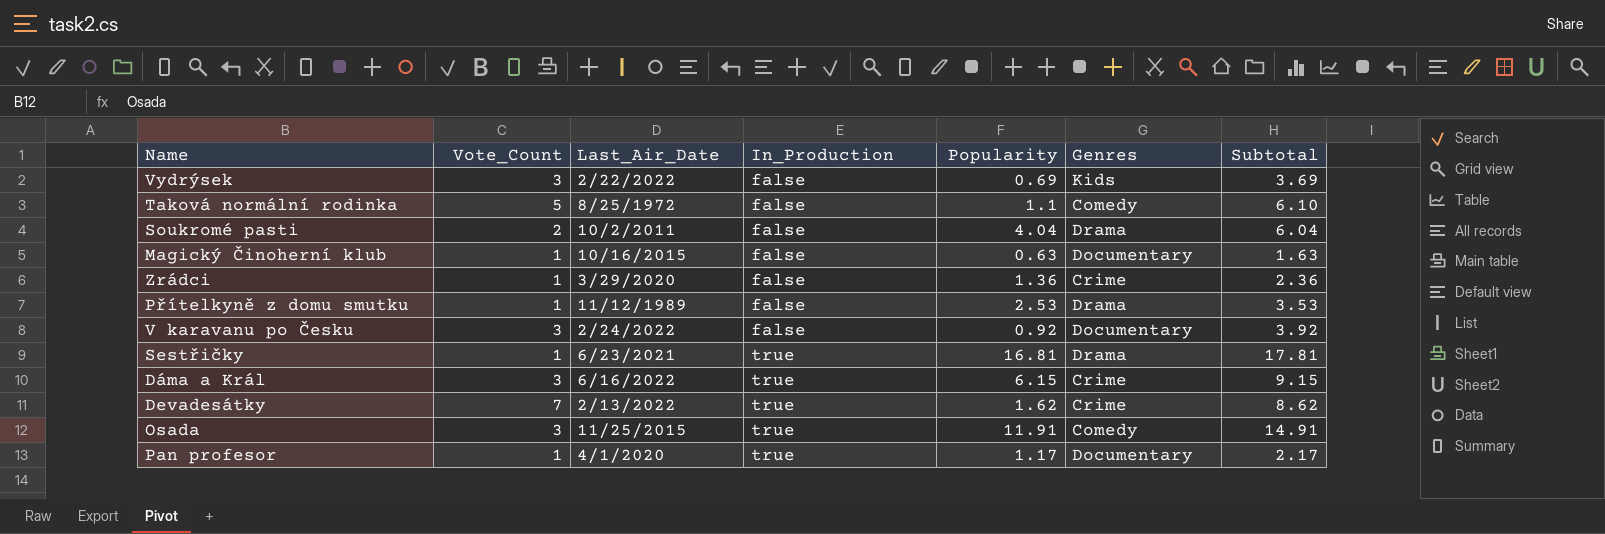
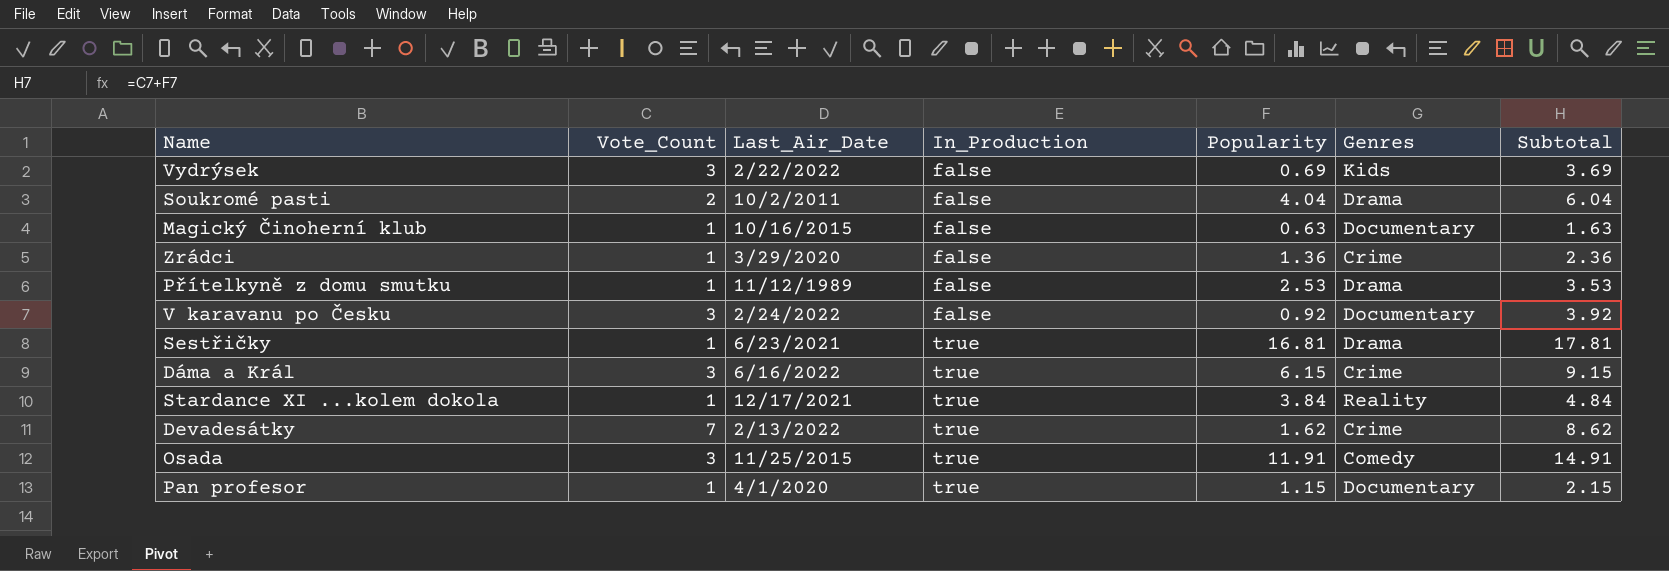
row Taková normální rodinka: 5 | 8/25/1972 | false | 1.1 | Comedy | 6.10 -> none
row Stardance XI ...kolem dokola: none -> 1 | 12/17/2021 | true | 3.84 | Reality | 4.84
Pan profesor | Popularity: 1.17 -> 1.15
Pan profesor | Subtotal: 2.17 -> 2.15

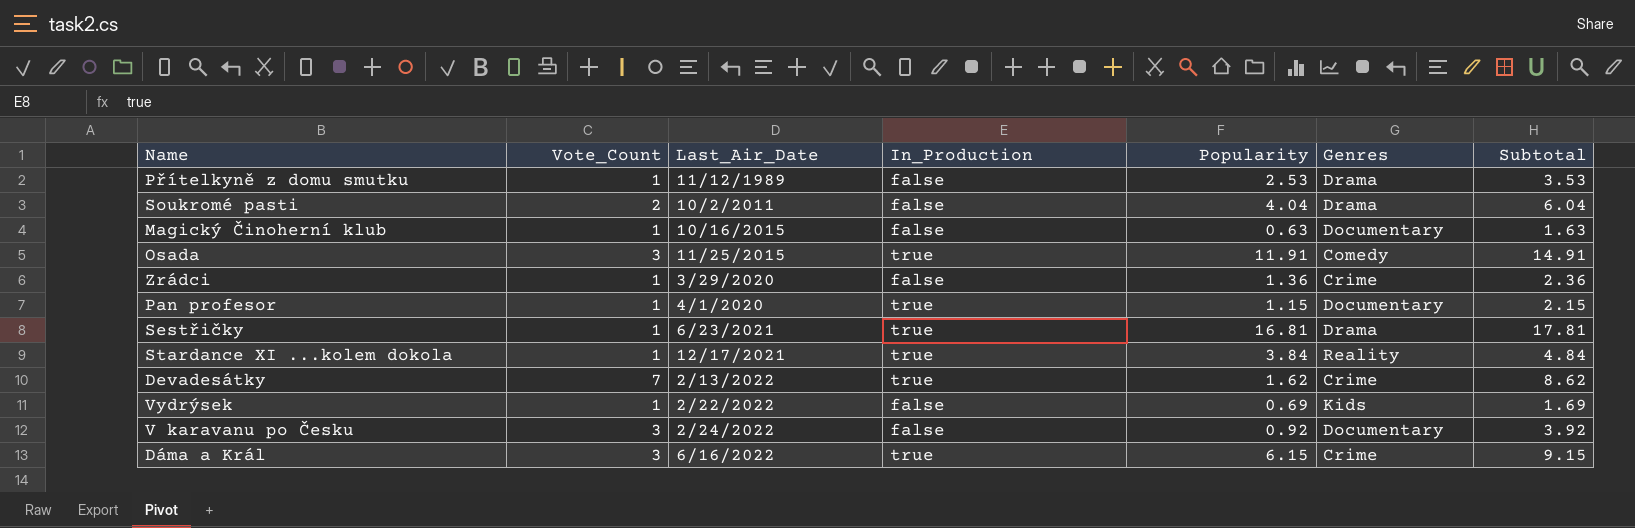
row order: In_Production ascending -> Last_Air_Date ascending
Vydrýsek | Vote_Count: 3 -> 1
Vydrýsek | Subtotal: 3.69 -> 1.69

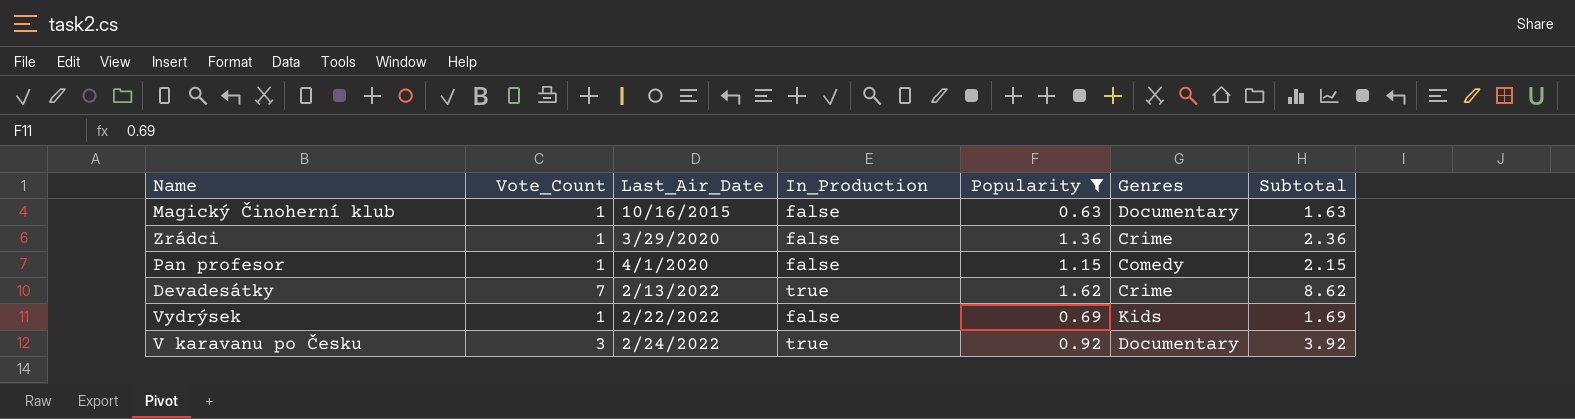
filter: none -> Popularity <= 1.62
Pan profesor | In_Production: true -> false
Pan profesor | Genres: Documentary -> Comedy
V karavanu po Česku | In_Production: false -> true

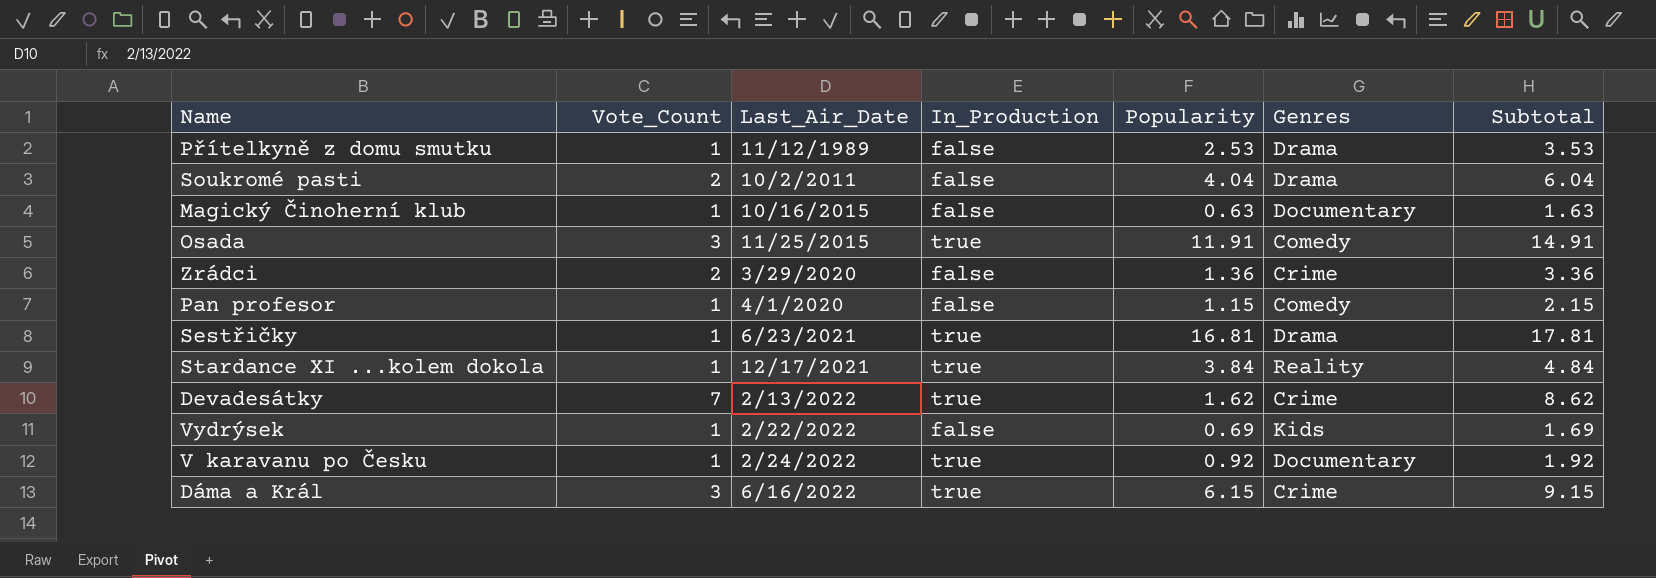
filter: Popularity <= 1.62 -> none
Zrádci | Vote_Count: 1 -> 2
Zrádci | Subtotal: 2.36 -> 3.36
V karavanu po Česku | Vote_Count: 3 -> 1
V karavanu po Česku | Subtotal: 3.92 -> 1.92

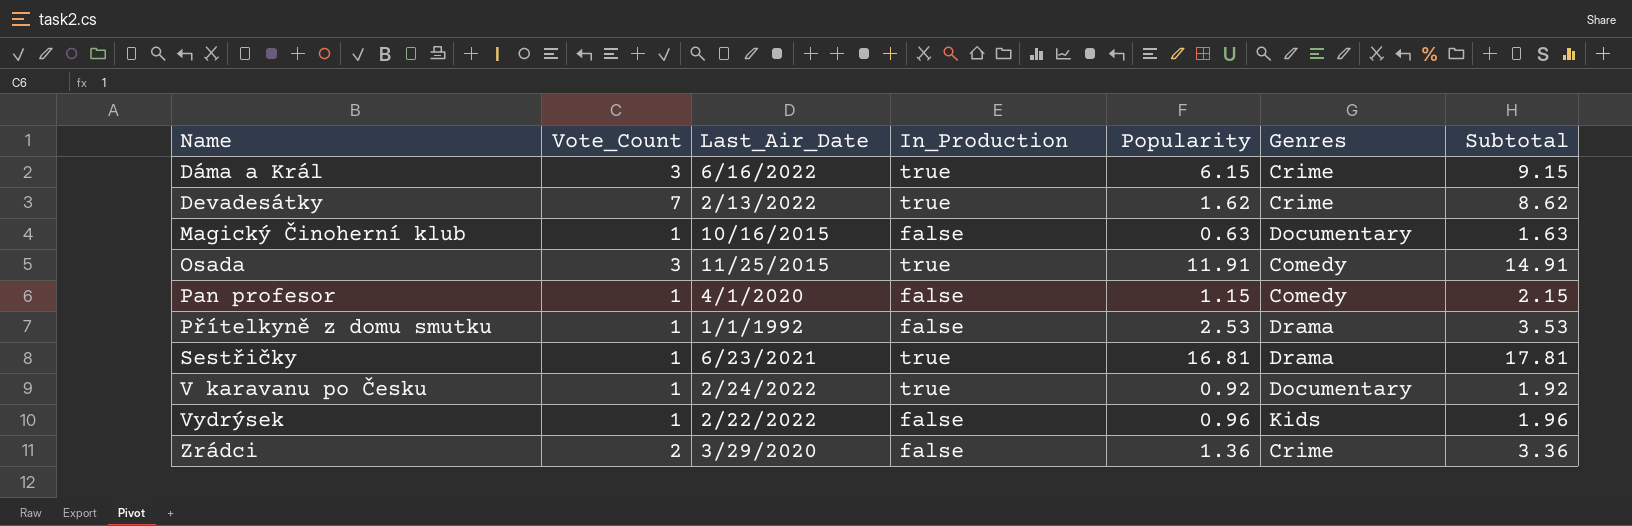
row order: Last_Air_Date ascending -> Name ascending
row Soukromé pasti: 2 | 10/2/2011 | false | 4.04 | Drama | 6.04 -> none
row Stardance XI ...kolem dokola: 1 | 12/17/2021 | true | 3.84 | Reality | 4.84 -> none
Přítelkyně z domu smutku | Last_Air_Date: 11/12/1989 -> 1/1/1992
Vydrýsek | Popularity: 0.69 -> 0.96
Vydrýsek | Subtotal: 1.69 -> 1.96

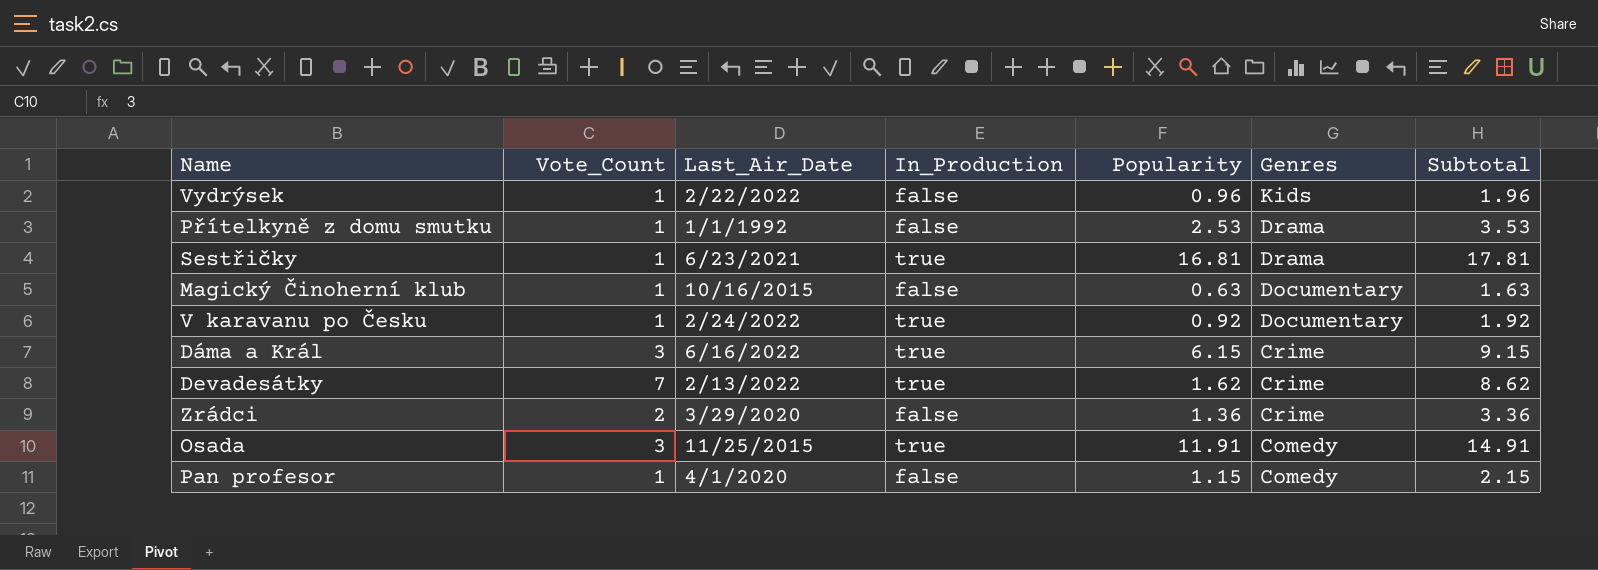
row order: Name ascending -> Genres descending

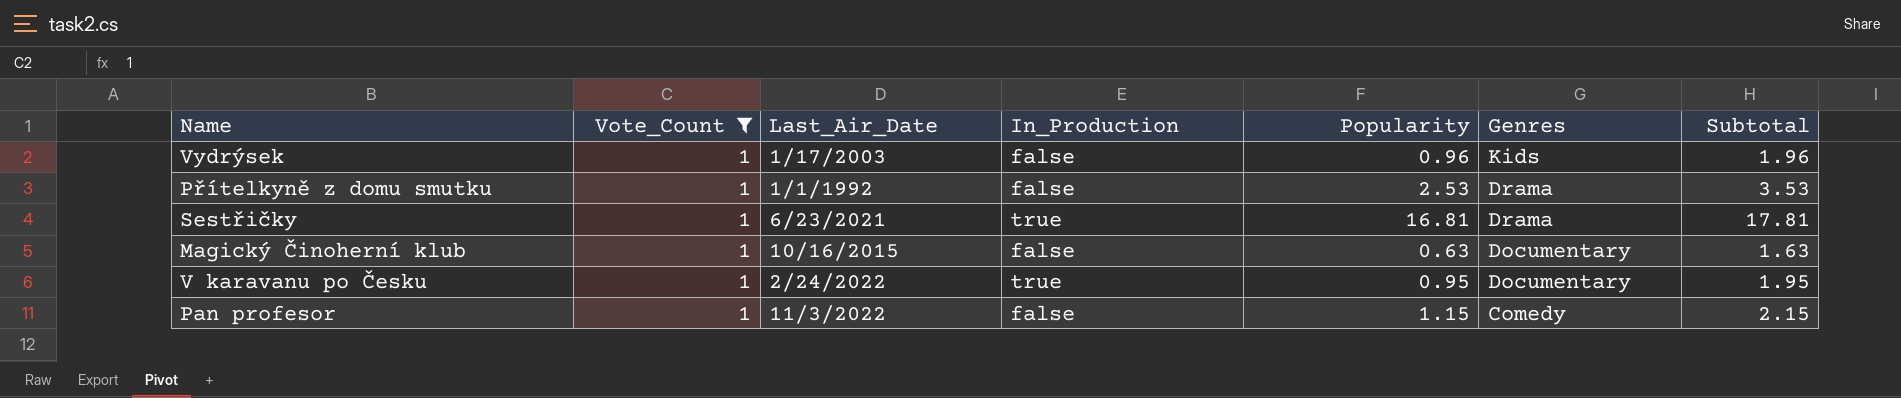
filter: none -> Vote_Count = 1
Vydrýsek | Last_Air_Date: 2/22/2022 -> 1/17/2003
V karavanu po Česku | Popularity: 0.92 -> 0.95
V karavanu po Česku | Subtotal: 1.92 -> 1.95
Pan profesor | Last_Air_Date: 4/1/2020 -> 11/3/2022

